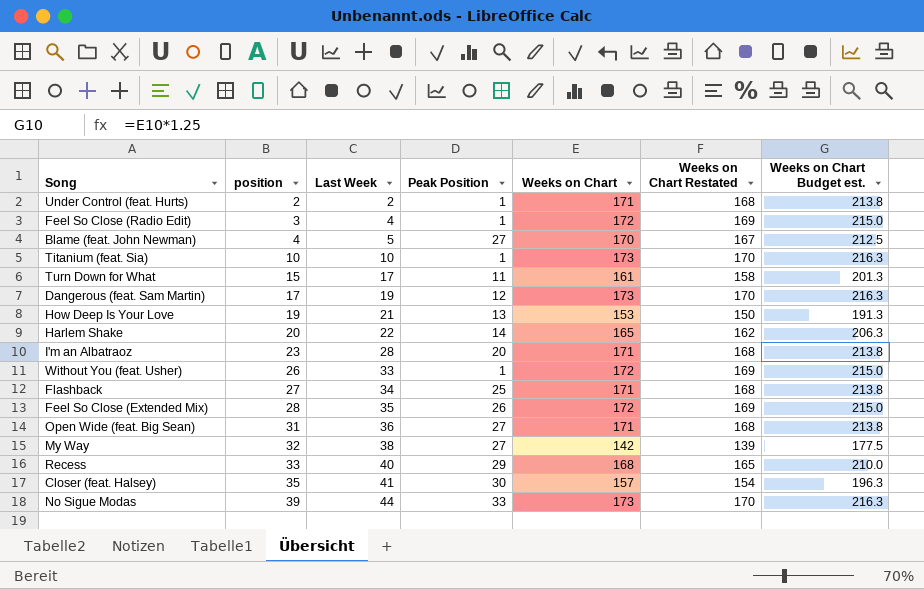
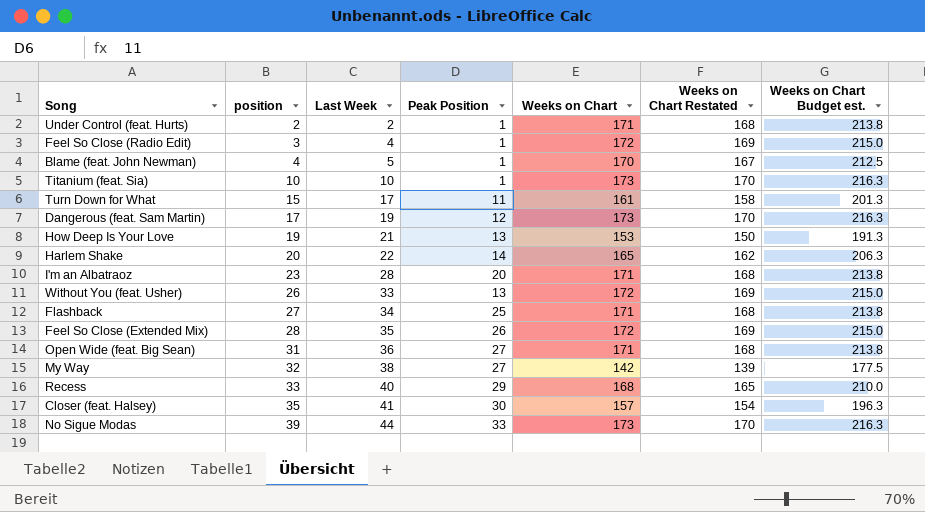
Blame (feat. John Newman) | Peak Position: 27 -> 1
Without You (feat. Usher) | Peak Position: 1 -> 13

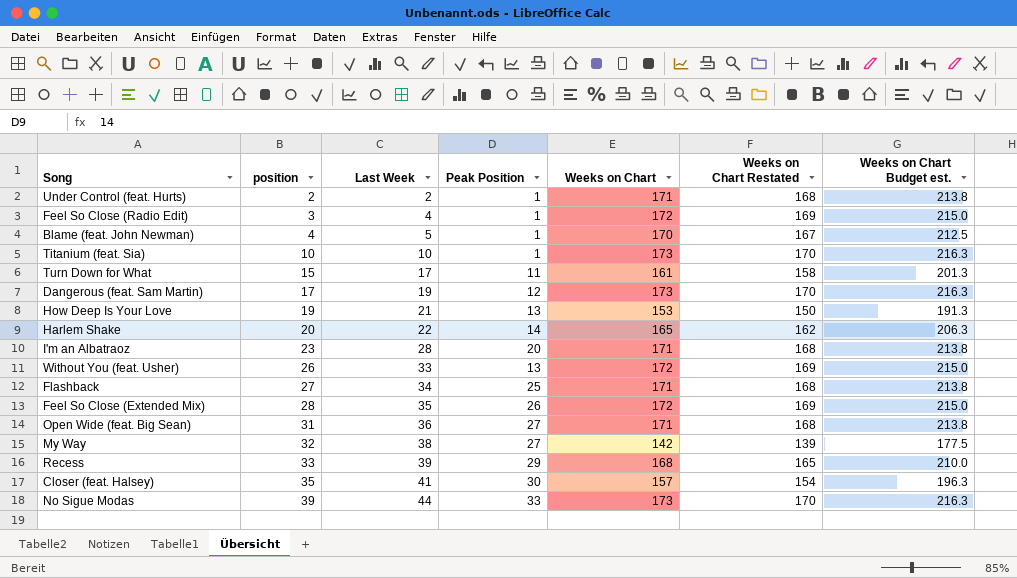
Recess | Last Week: 40 -> 39

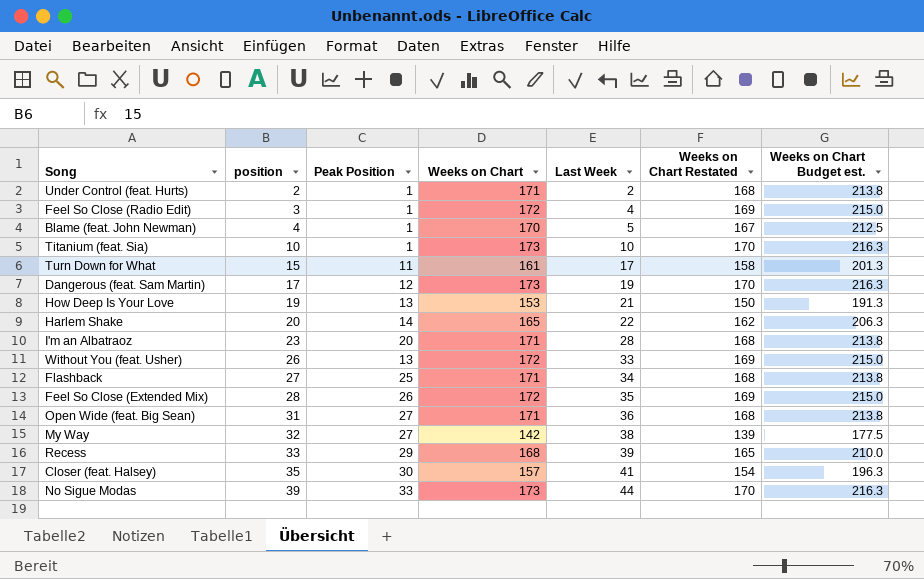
column Last Week | position: 3 -> 5

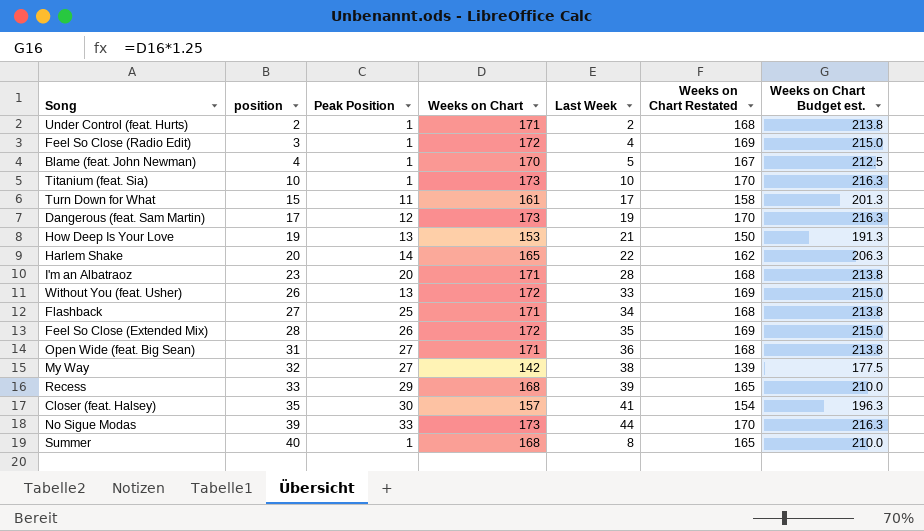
row Summer: none -> 40 | 1 | 168 | 8 | 165 | 210.0

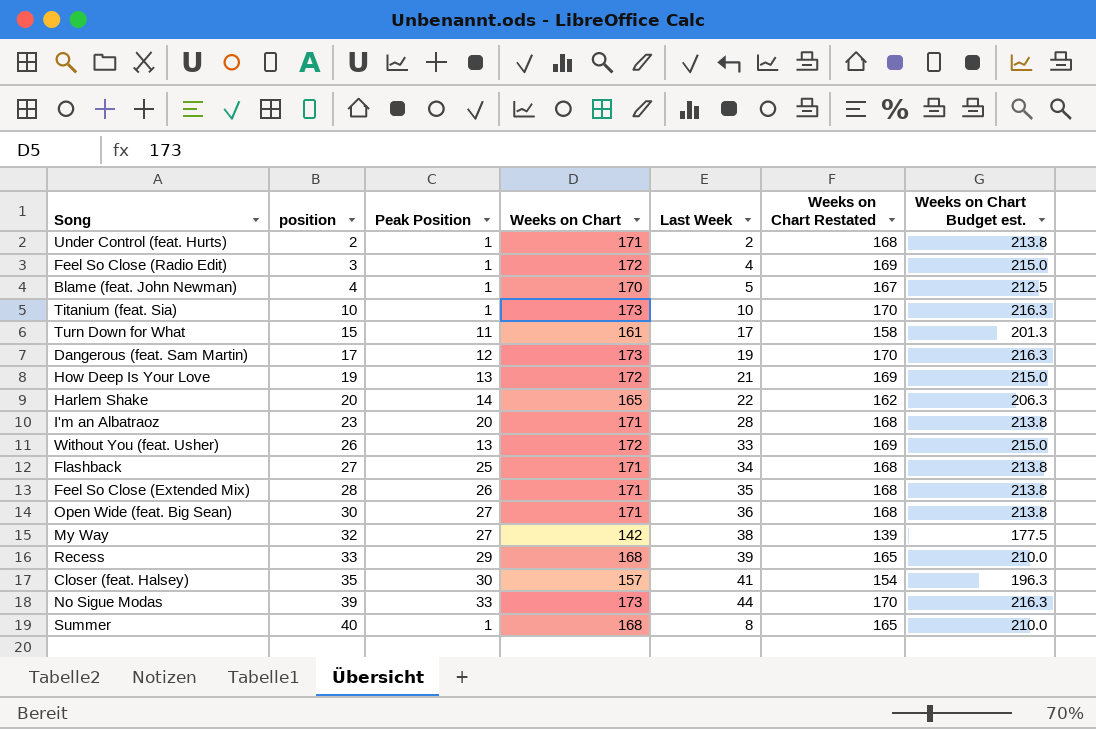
How Deep Is Your Love | Weeks on Chart: 153 -> 172
How Deep Is Your Love | Weeks on Chart Restated: 150 -> 169
How Deep Is Your Love | Weeks on Chart Budget est.: 191.3 -> 215.0
Feel So Close (Extended Mix) | Weeks on Chart: 172 -> 171
Feel So Close (Extended Mix) | Weeks on Chart Restated: 169 -> 168
Feel So Close (Extended Mix) | Weeks on Chart Budget est.: 215.0 -> 213.8
Open Wide (feat. Big Sean) | position: 31 -> 30

